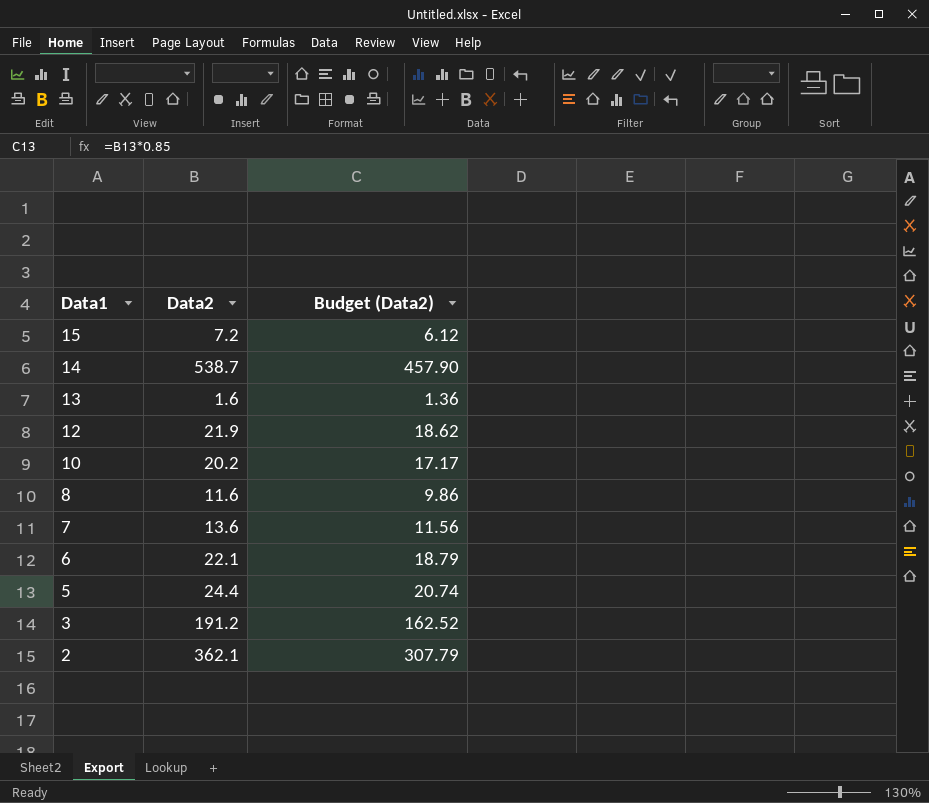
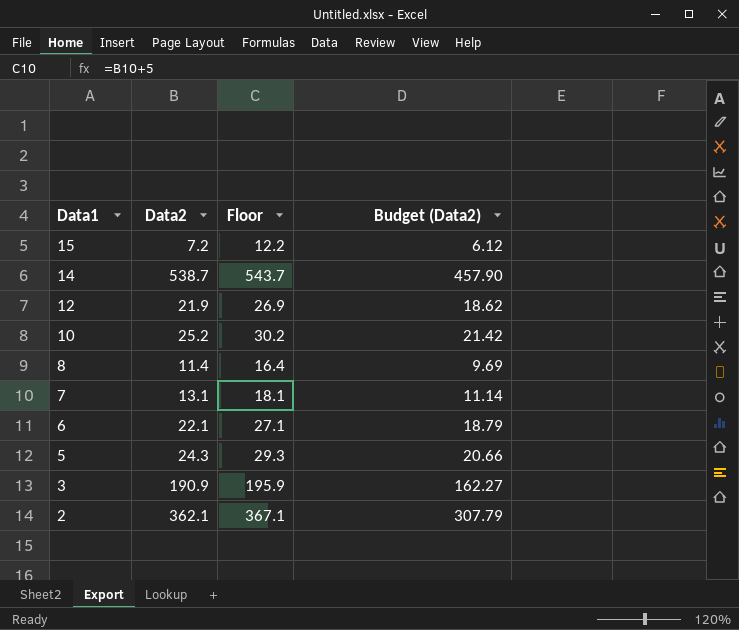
column Floor | formula: none -> [Data2] + 5
row 13: 1.6 | 1.36 -> none
10 | Data2: 20.2 -> 25.2
10 | Budget (Data2): 17.17 -> 21.42
8 | Data2: 11.6 -> 11.4
8 | Budget (Data2): 9.86 -> 9.69
7 | Data2: 13.6 -> 13.1
7 | Budget (Data2): 11.56 -> 11.14
5 | Data2: 24.4 -> 24.3
5 | Budget (Data2): 20.74 -> 20.66
3 | Data2: 191.2 -> 190.9
3 | Budget (Data2): 162.52 -> 162.27

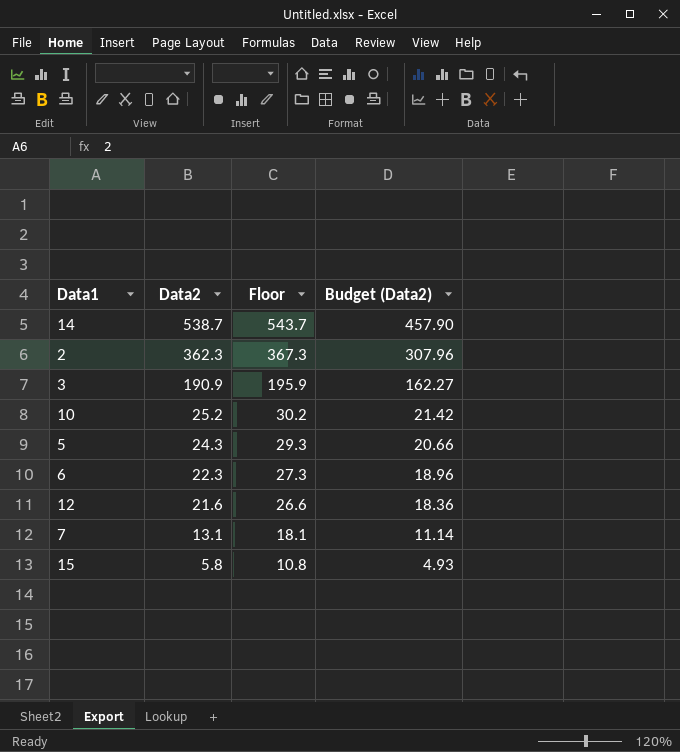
row order: Data1 descending -> Data2 descending
row 8: 11.4 | 16.4 | 9.69 -> none
2 | Data2: 362.1 -> 362.3
2 | Floor: 367.1 -> 367.3
2 | Budget (Data2): 307.79 -> 307.96
6 | Data2: 22.1 -> 22.3
6 | Floor: 27.1 -> 27.3
6 | Budget (Data2): 18.79 -> 18.96
12 | Data2: 21.9 -> 21.6
12 | Floor: 26.9 -> 26.6
12 | Budget (Data2): 18.62 -> 18.36
15 | Data2: 7.2 -> 5.8
15 | Floor: 12.2 -> 10.8
15 | Budget (Data2): 6.12 -> 4.93

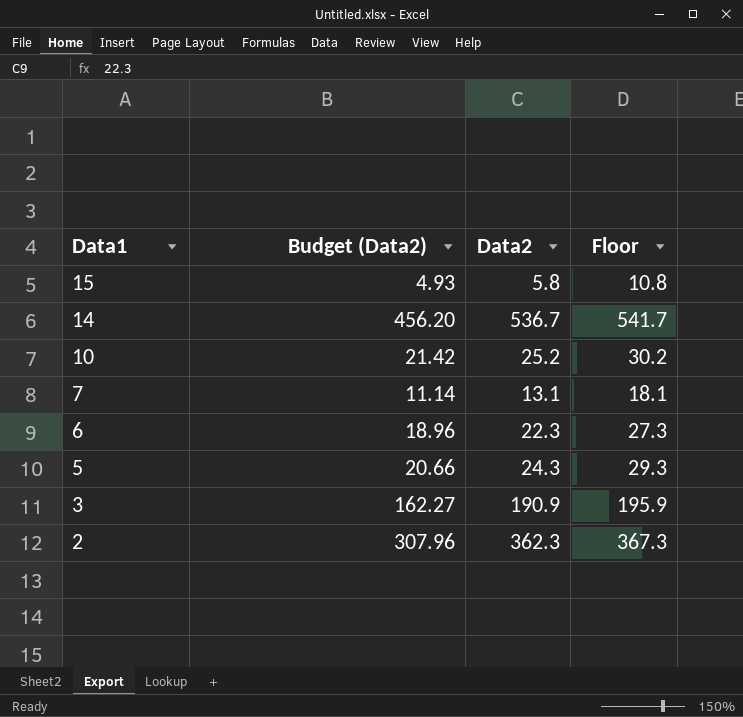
row order: Data2 descending -> Data1 descending
column Budget (Data2) | position: 4 -> 2
row 12: 21.6 | 26.6 | 18.36 -> none
14 | Budget (Data2): 457.90 -> 456.20
14 | Data2: 538.7 -> 536.7
14 | Floor: 543.7 -> 541.7

